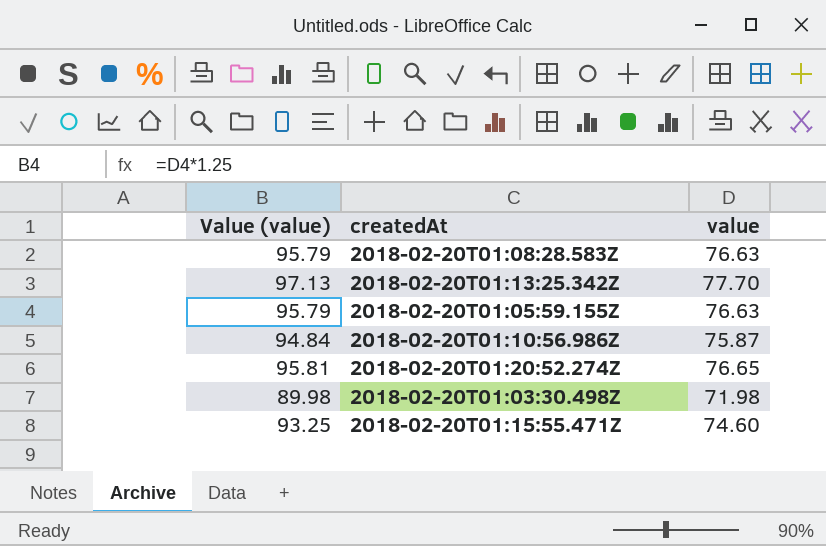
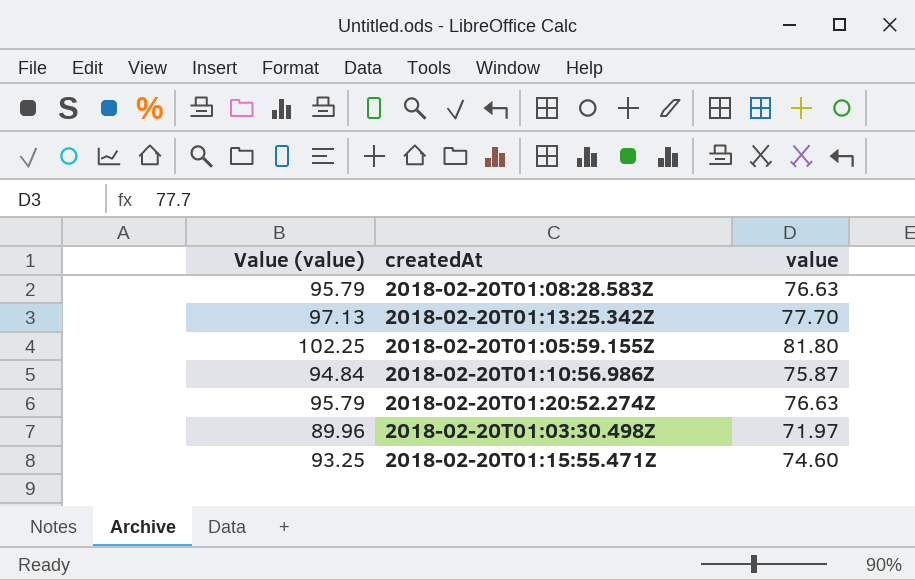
2018-02-20T01:05:59.155Z | Value (value): 95.79 -> 102.25
2018-02-20T01:05:59.155Z | value: 76.63 -> 81.80
2018-02-20T01:20:52.274Z | Value (value): 95.81 -> 95.79
2018-02-20T01:20:52.274Z | value: 76.65 -> 76.63
2018-02-20T01:03:30.498Z | Value (value): 89.98 -> 89.96
2018-02-20T01:03:30.498Z | value: 71.98 -> 71.97

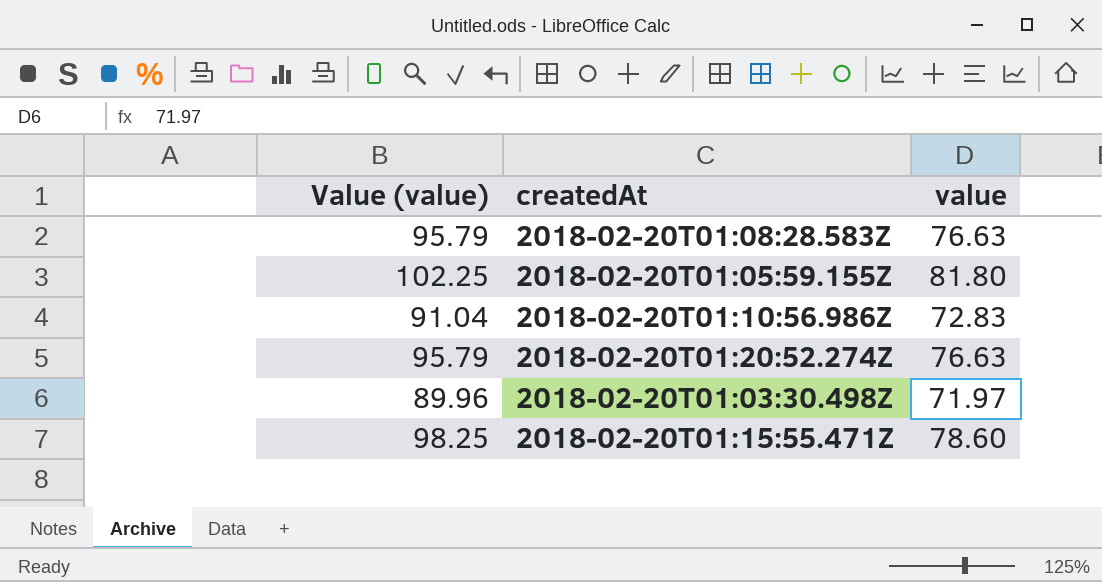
row 2018-02-20T01:13:25.342Z: 97.13 | 77.70 -> none
2018-02-20T01:10:56.986Z | Value (value): 94.84 -> 91.04
2018-02-20T01:10:56.986Z | value: 75.87 -> 72.83
2018-02-20T01:15:55.471Z | Value (value): 93.25 -> 98.25
2018-02-20T01:15:55.471Z | value: 74.60 -> 78.60

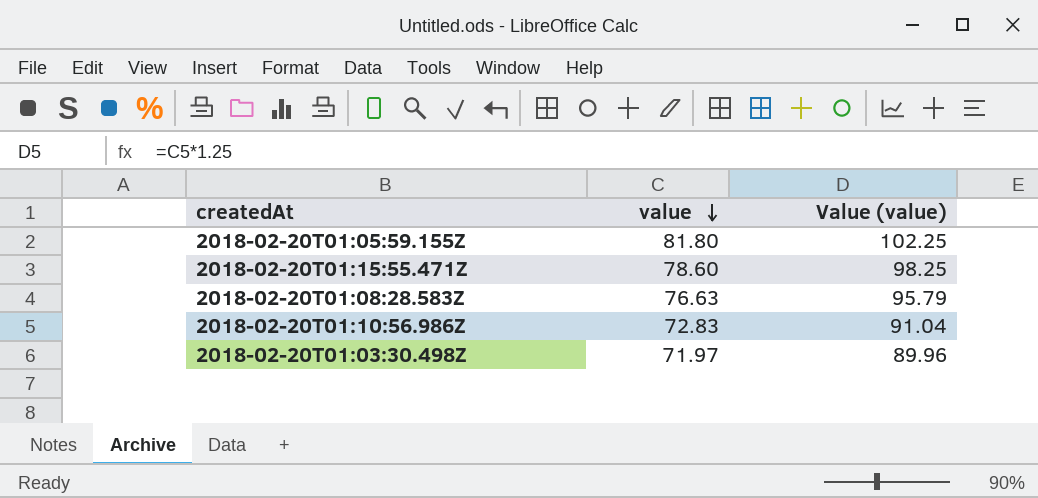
row order: none -> value descending
column Value (value) | position: 1 -> 3
row 2018-02-20T01:20:52.274Z: 95.79 | 76.63 -> none

